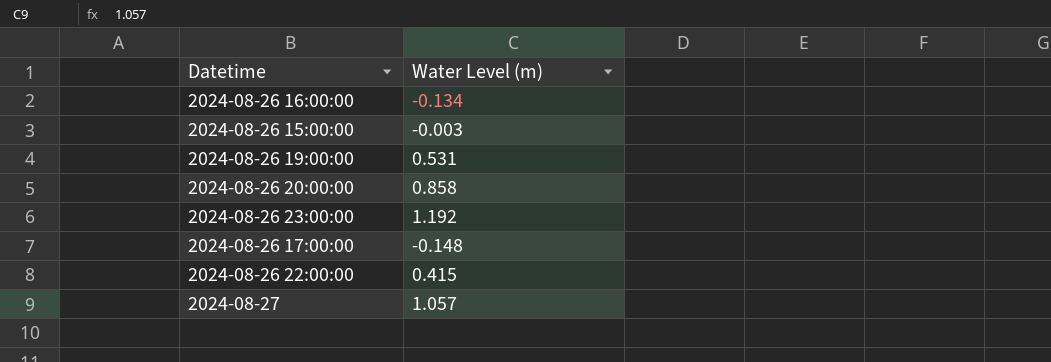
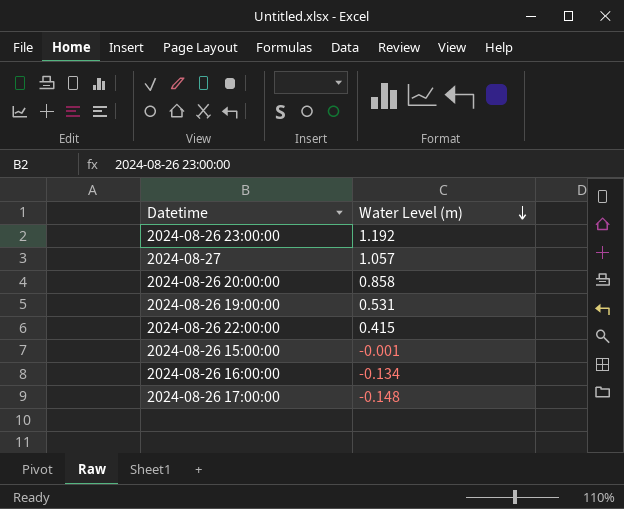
row order: none -> Water Level (m) descending
2024-08-26 15:00:00 | Water Level (m): -0.003 -> -0.001

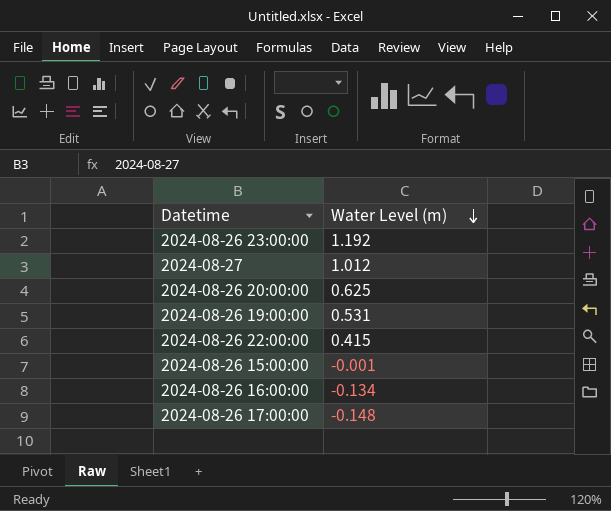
2024-08-27 | Water Level (m): 1.057 -> 1.012
2024-08-26 20:00:00 | Water Level (m): 0.858 -> 0.625

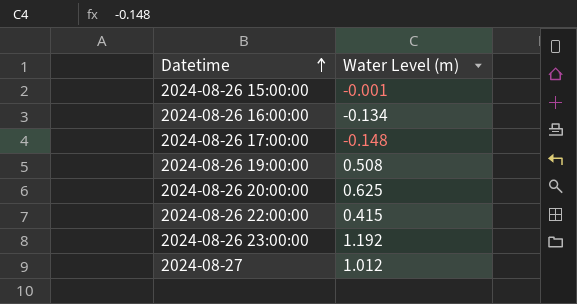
row order: Water Level (m) descending -> Datetime ascending
2024-08-26 19:00:00 | Water Level (m): 0.531 -> 0.508

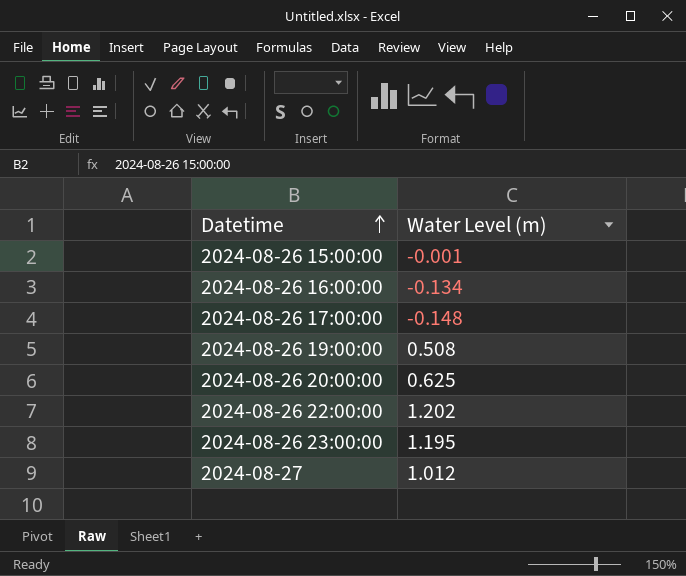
2024-08-26 22:00:00 | Water Level (m): 0.415 -> 1.202
2024-08-26 23:00:00 | Water Level (m): 1.192 -> 1.195

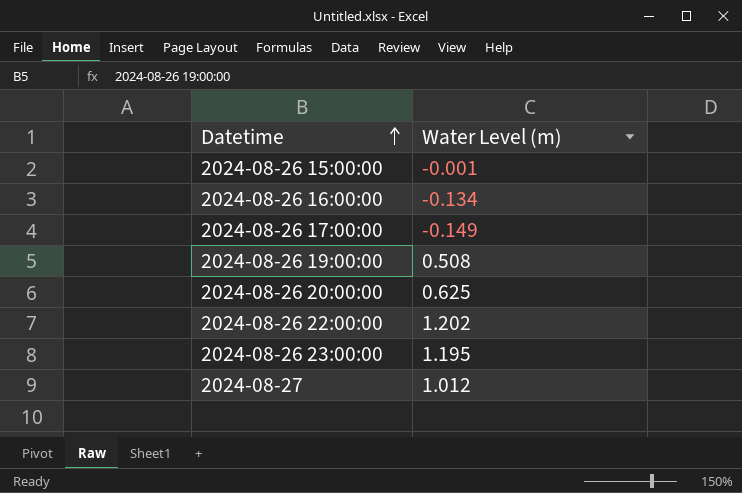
2024-08-26 17:00:00 | Water Level (m): -0.148 -> -0.149

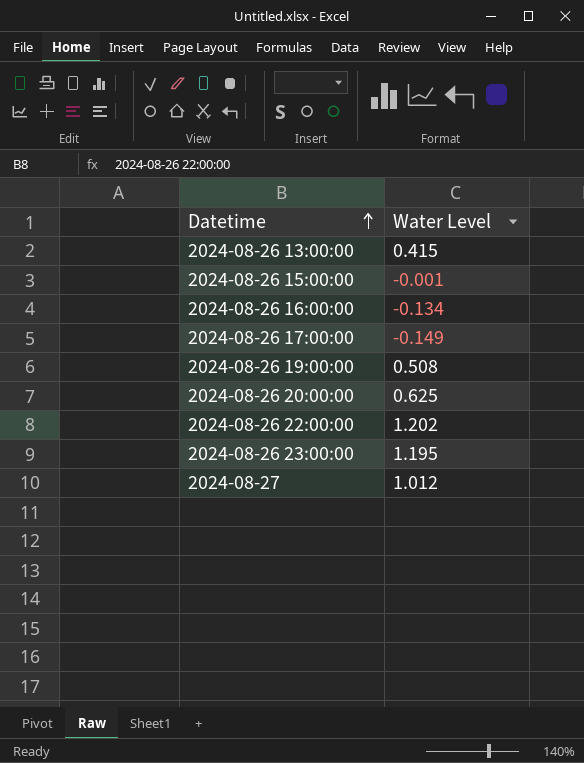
column name: Water Level (m) -> Water Level
row 2024-08-26 13:00:00: none -> 0.415

